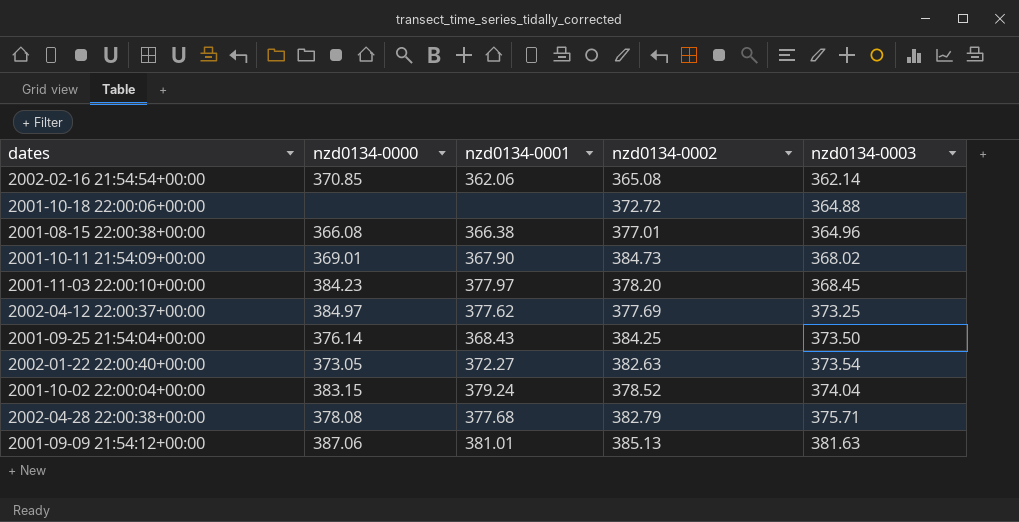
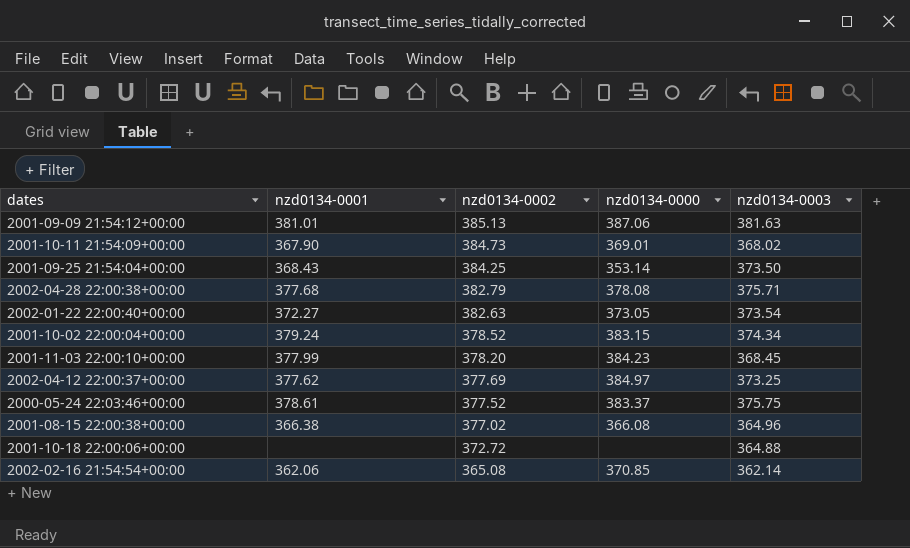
row order: nzd0134-0003 ascending -> nzd0134-0002 descending
column nzd0134-0000 | position: 2 -> 4
2001-09-25 21:54:04+00:00 | nzd0134-0000: 376.14 -> 353.14
2001-10-02 22:00:04+00:00 | nzd0134-0003: 374.04 -> 374.34
2001-11-03 22:00:10+00:00 | nzd0134-0001: 377.97 -> 377.99
row 2000-05-24 22:03:46+00:00: none -> 378.61 | 377.52 | 383.37 | 375.75
2001-08-15 22:00:38+00:00 | nzd0134-0002: 377.01 -> 377.02

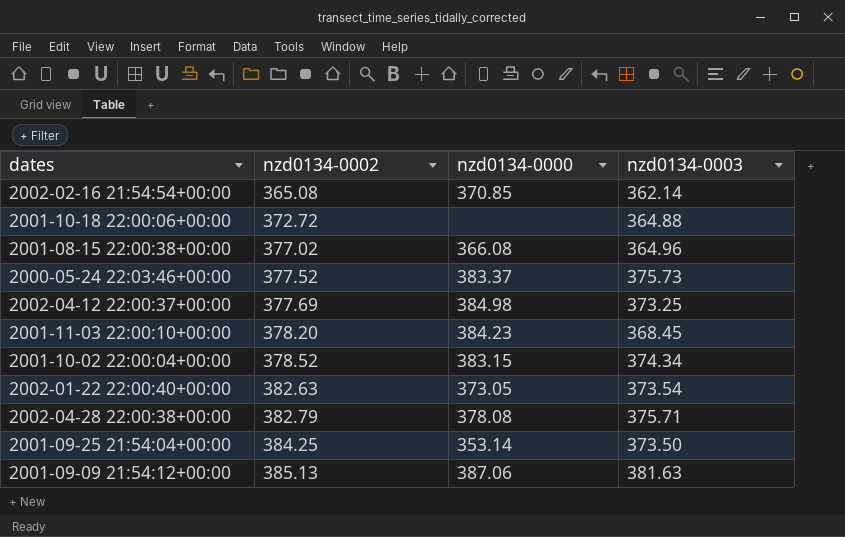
row order: nzd0134-0002 descending -> nzd0134-0002 ascending
column nzd0134-0001 | position: 2 -> none
row 2001-10-11 21:54:09+00:00: 367.90 | 384.73 | 369.01 | 368.02 -> none
2000-05-24 22:03:46+00:00 | nzd0134-0003: 375.75 -> 375.73
2002-04-12 22:00:37+00:00 | nzd0134-0000: 384.97 -> 384.98

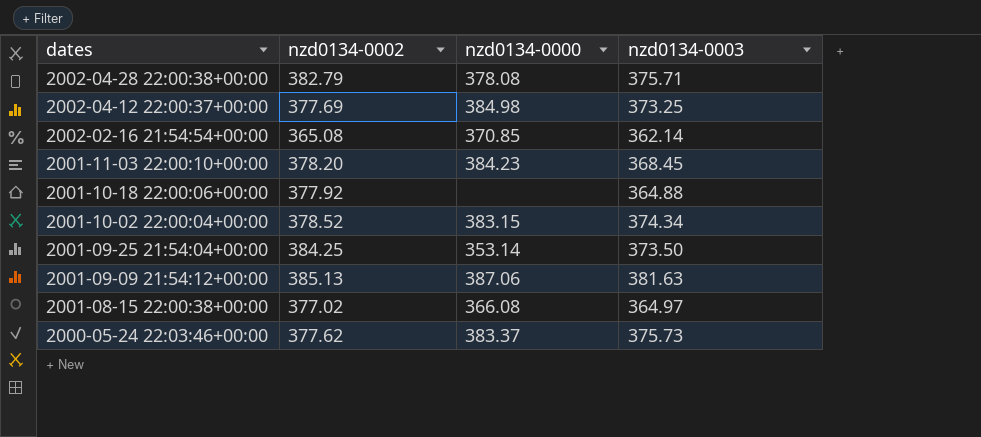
row order: nzd0134-0002 ascending -> dates descending
row 2002-01-22 22:00:40+00:00: 382.63 | 373.05 | 373.54 -> none
2001-10-18 22:00:06+00:00 | nzd0134-0002: 372.72 -> 377.92
2001-08-15 22:00:38+00:00 | nzd0134-0003: 364.96 -> 364.97
2000-05-24 22:03:46+00:00 | nzd0134-0002: 377.52 -> 377.62

